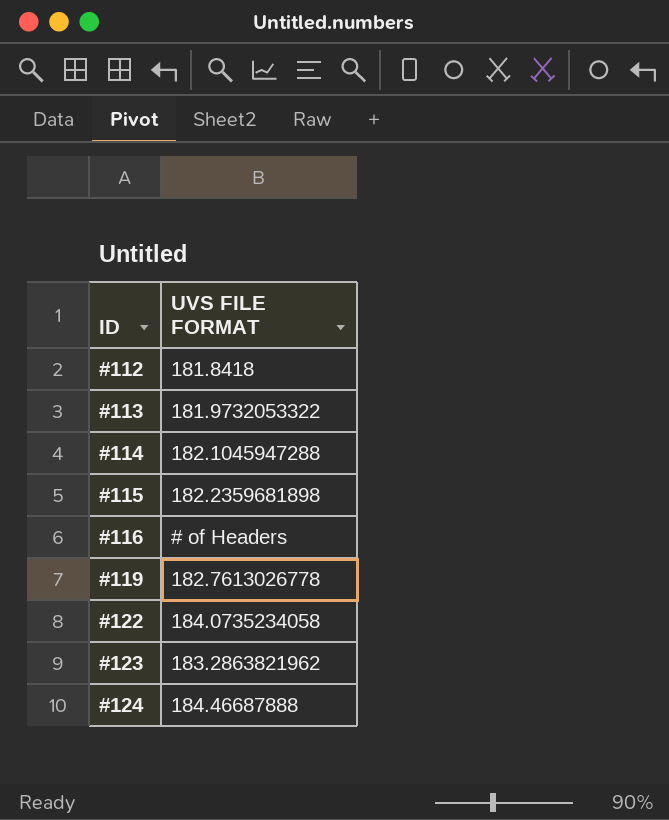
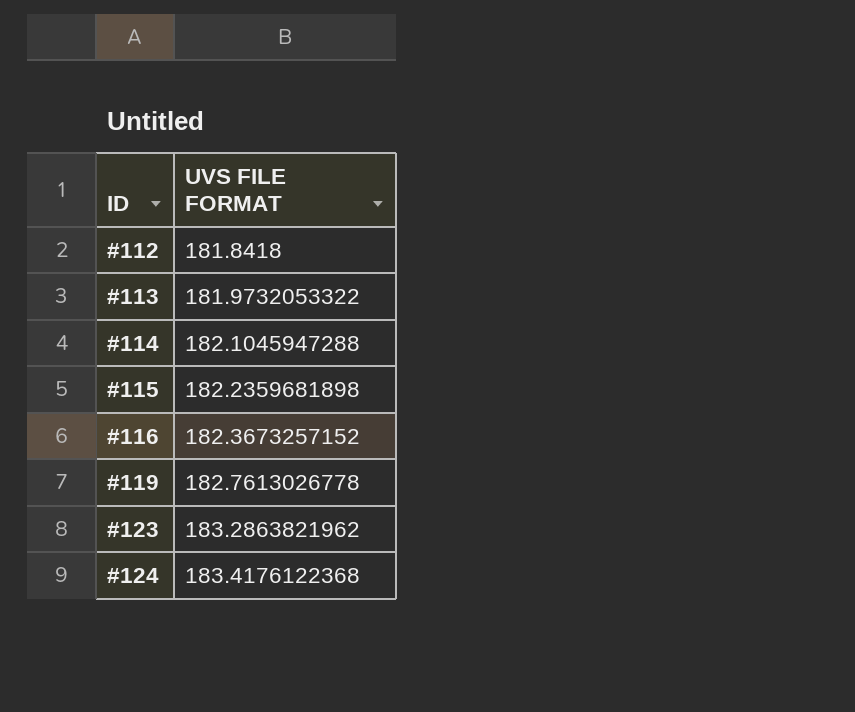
row #122: 184.0735234058 -> none
#116 | UVS FILE FORMAT: # of Headers -> 182.3673257152
#124 | UVS FILE FORMAT: 184.46687888 -> 183.4176122368

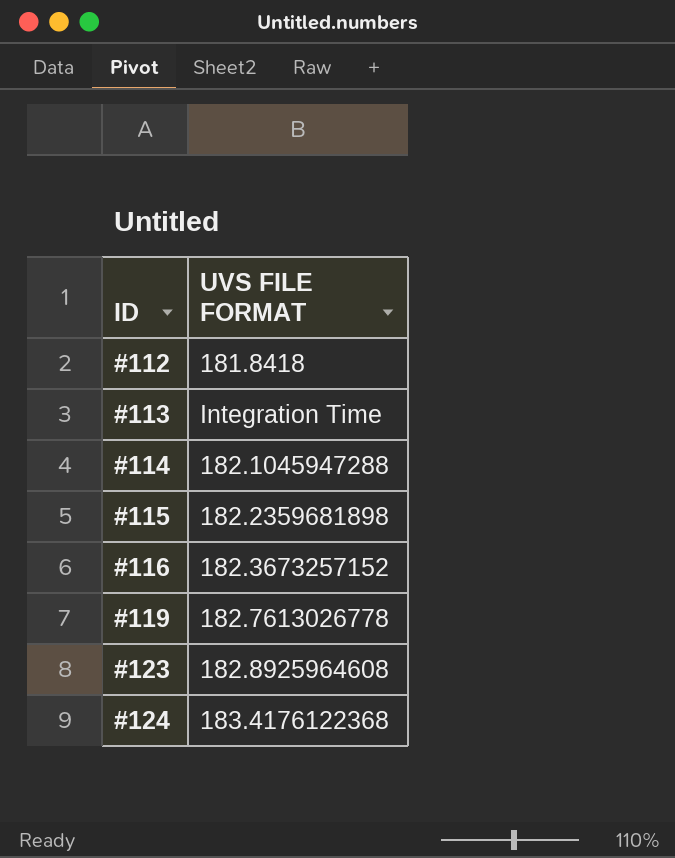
#113 | UVS FILE FORMAT: 181.9732053322 -> Integration Time
#123 | UVS FILE FORMAT: 183.2863821962 -> 182.8925964608

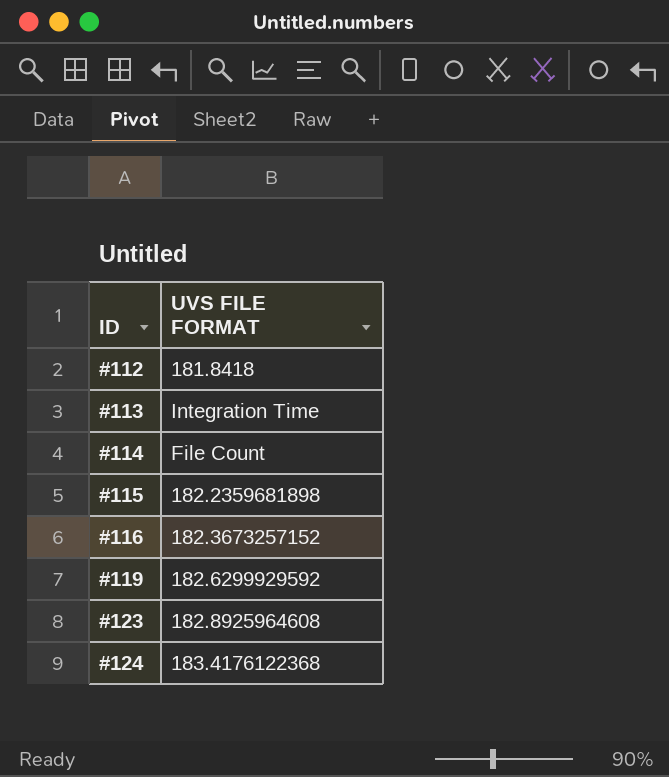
#114 | UVS FILE FORMAT: 182.1045947288 -> File Count
#119 | UVS FILE FORMAT: 182.7613026778 -> 182.6299929592

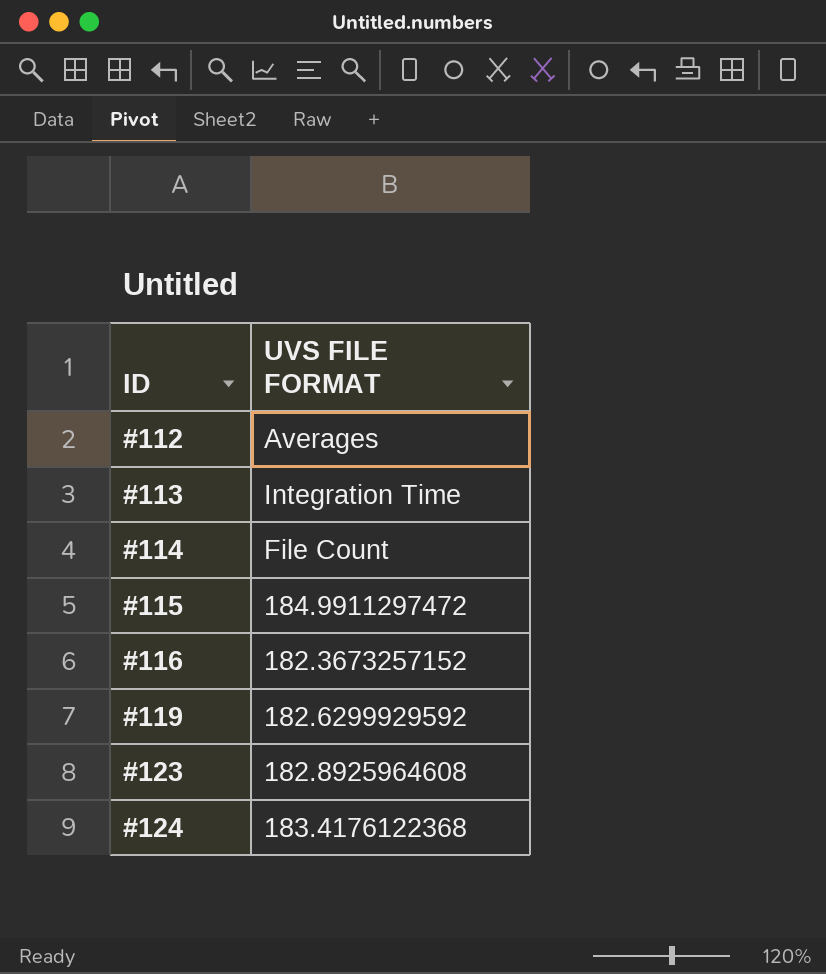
#112 | UVS FILE FORMAT: 181.8418 -> Averages
#115 | UVS FILE FORMAT: 182.2359681898 -> 184.9911297472

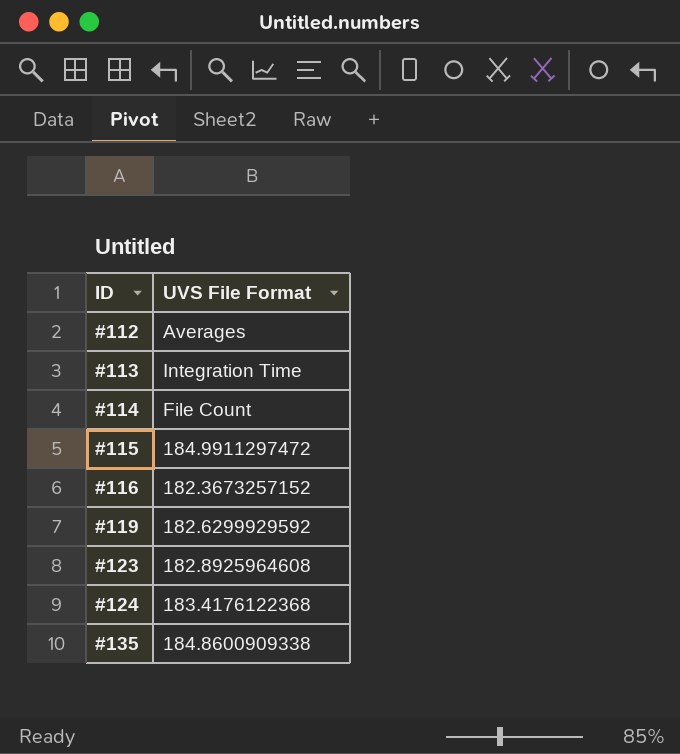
column name: UVS FILE FORMAT -> UVS File Format
row #135: none -> 184.8600909338

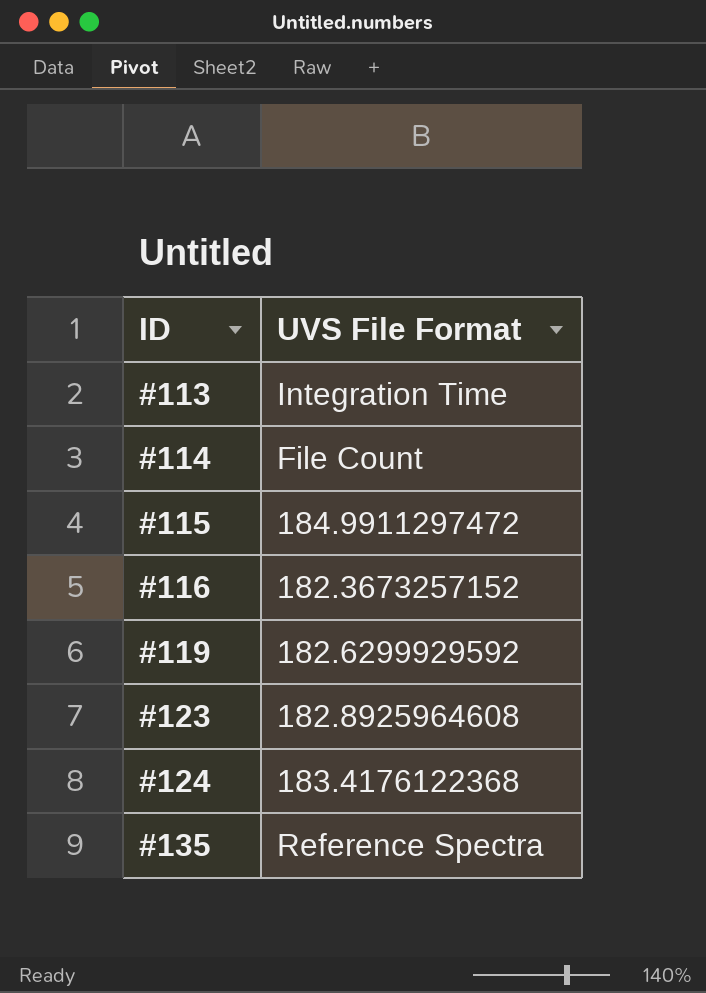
row #112: Averages -> none
#135 | UVS File Format: 184.8600909338 -> Reference Spectra

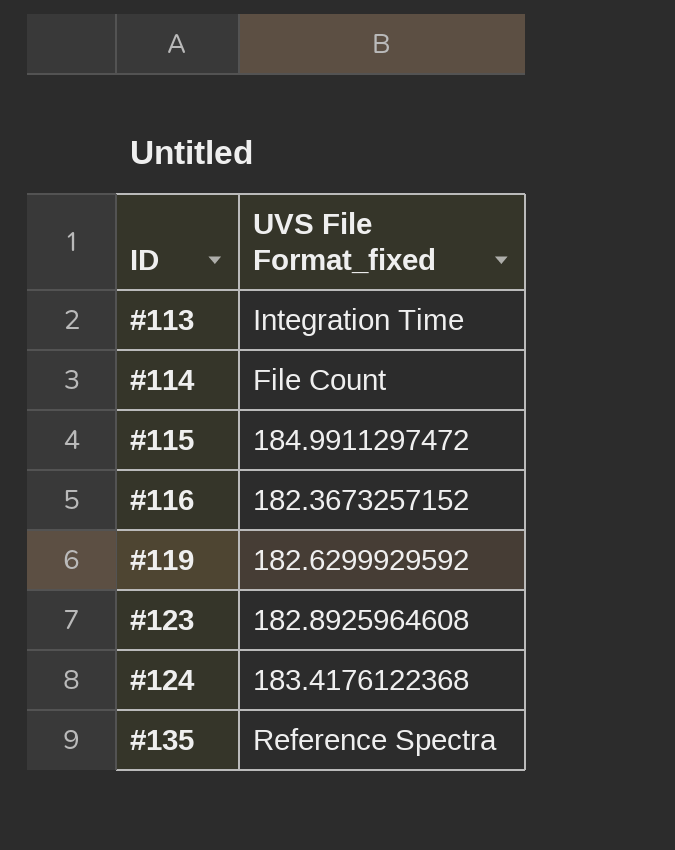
column name: UVS File Format -> UVS File Format_fixed

